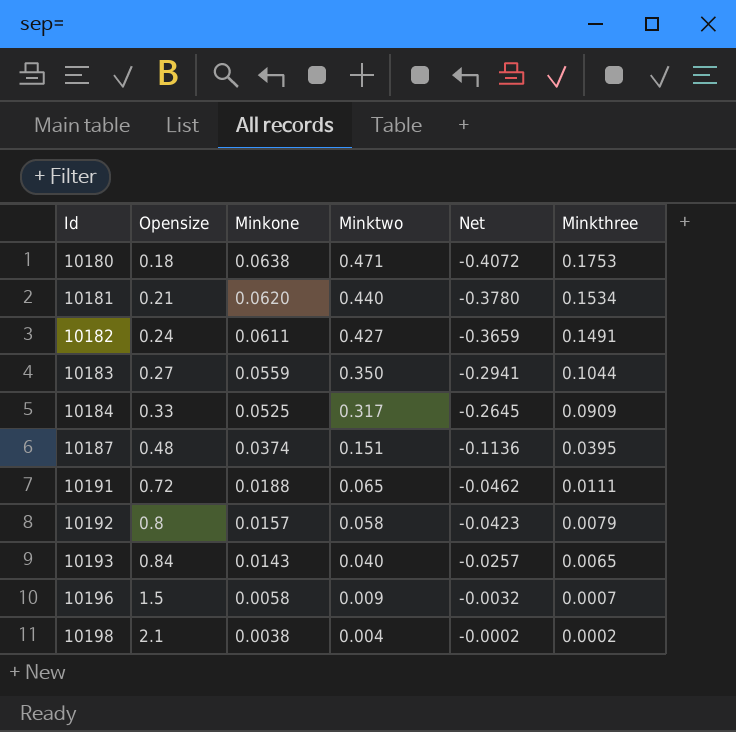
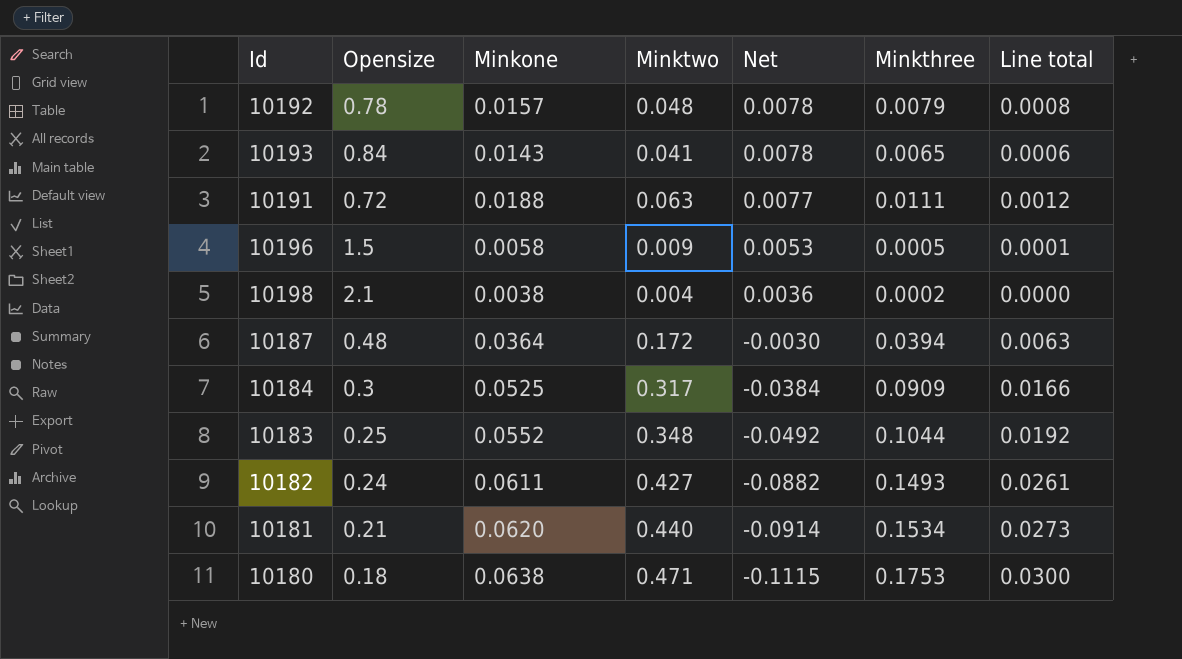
row order: Id ascending -> Net descending
column Net | formula: [Minkone] - [Minktwo] -> [Minkone] - [Minkthree]
column Line total | formula: none -> [Minkone] * [Minktwo]
10192 | Opensize: 0.8 -> 0.78
10192 | Minktwo: 0.058 -> 0.048
10193 | Minktwo: 0.040 -> 0.041
10191 | Minktwo: 0.065 -> 0.063
10196 | Minkthree: 0.0007 -> 0.0005
10187 | Minkone: 0.0374 -> 0.0364
10187 | Minktwo: 0.151 -> 0.172
10187 | Minkthree: 0.0395 -> 0.0394
10184 | Opensize: 0.33 -> 0.3
10183 | Opensize: 0.27 -> 0.25
10183 | Minkone: 0.0559 -> 0.0552
10183 | Minktwo: 0.350 -> 0.348
10182 | Minkthree: 0.1491 -> 0.1493

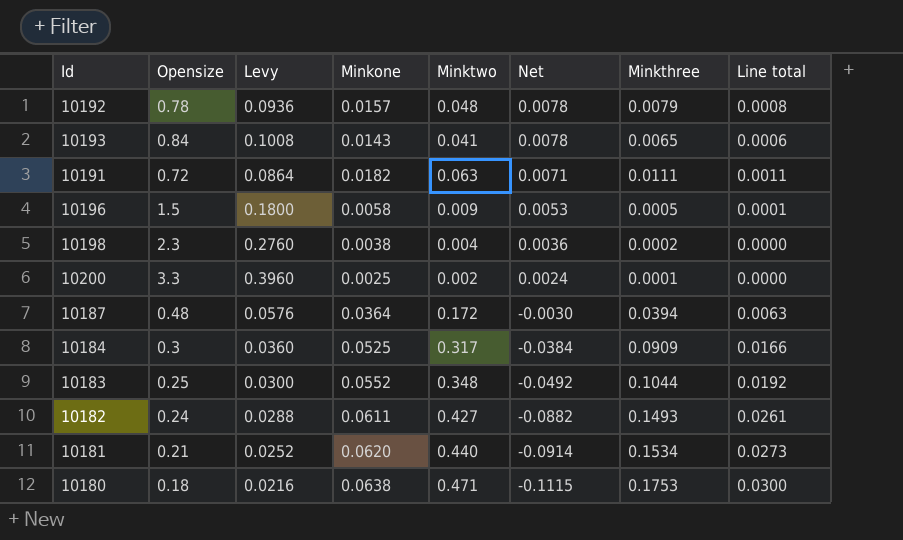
column Levy | formula: none -> [Opensize] * 0.12
10191 | Minkone: 0.0188 -> 0.0182
10191 | Net: 0.0077 -> 0.0071
10191 | Line total: 0.0012 -> 0.0011
10198 | Opensize: 2.1 -> 2.3
row 10200: none -> 3.3 | 0.3960 | 0.0025 | 0.002 | 0.0024 | 0.0001 | 0.0000

